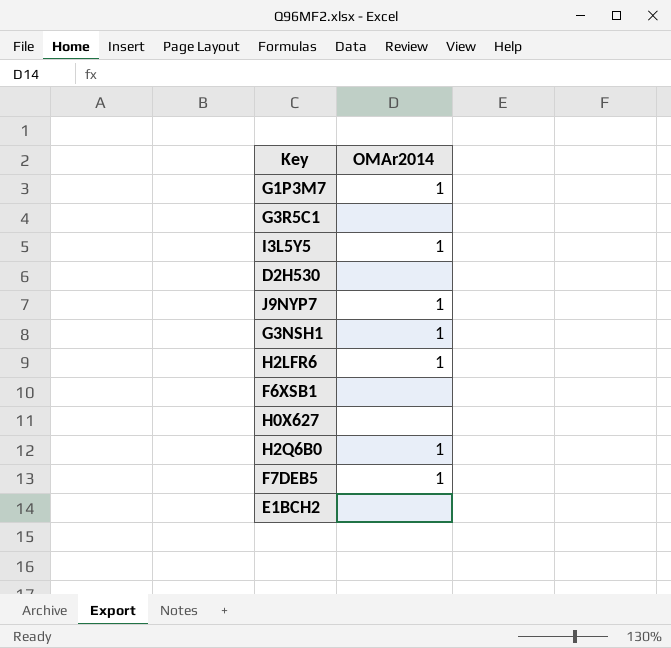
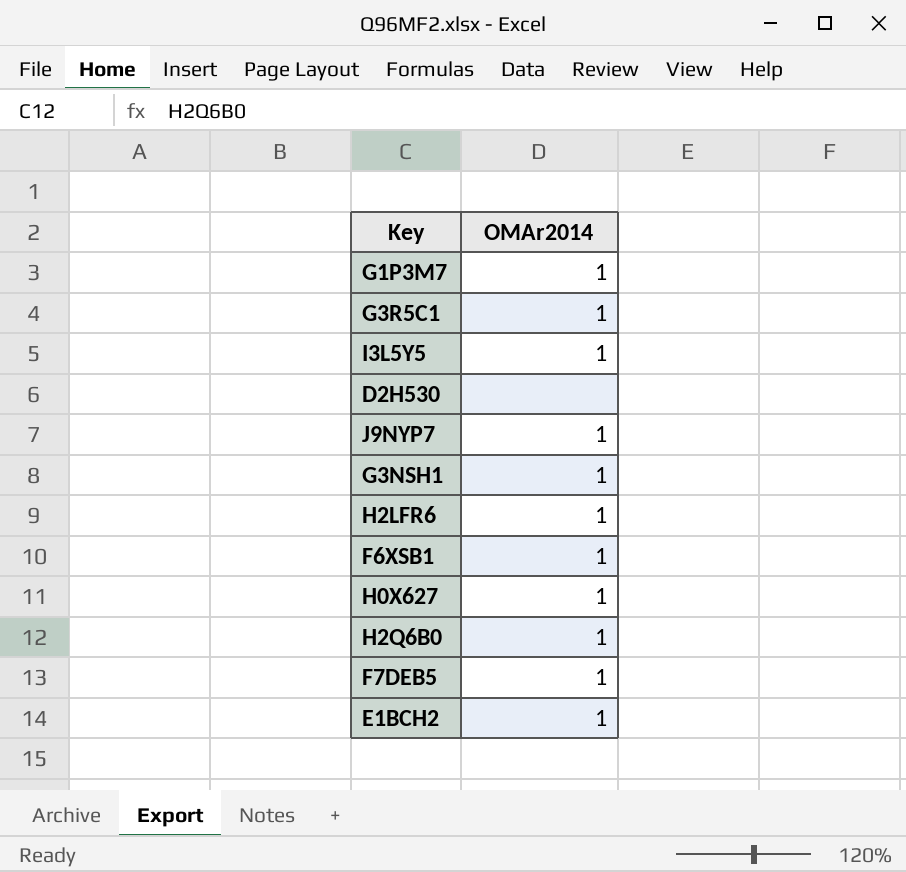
G3R5C1 | OMAr2014: none -> 1
F6XSB1 | OMAr2014: none -> 1
H0X627 | OMAr2014: none -> 1
E1BCH2 | OMAr2014: none -> 1

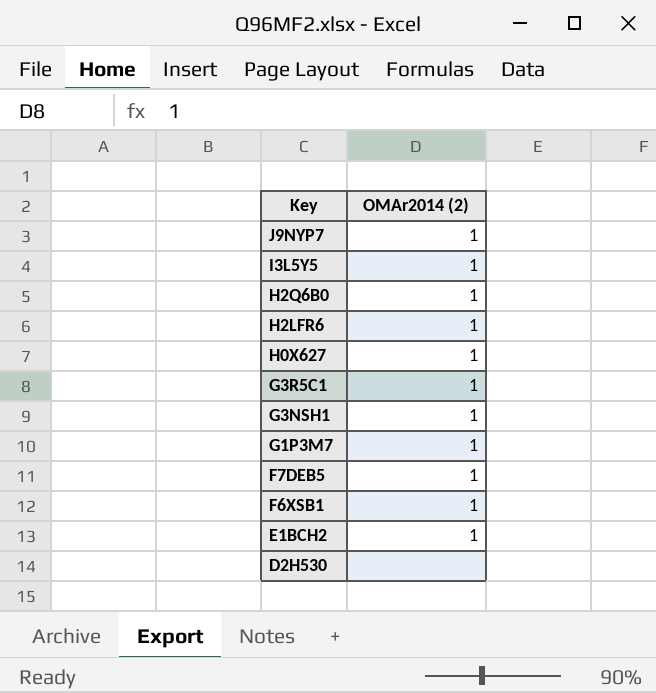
row order: none -> Key descending
column name: OMAr2014 -> OMAr2014 (2)

